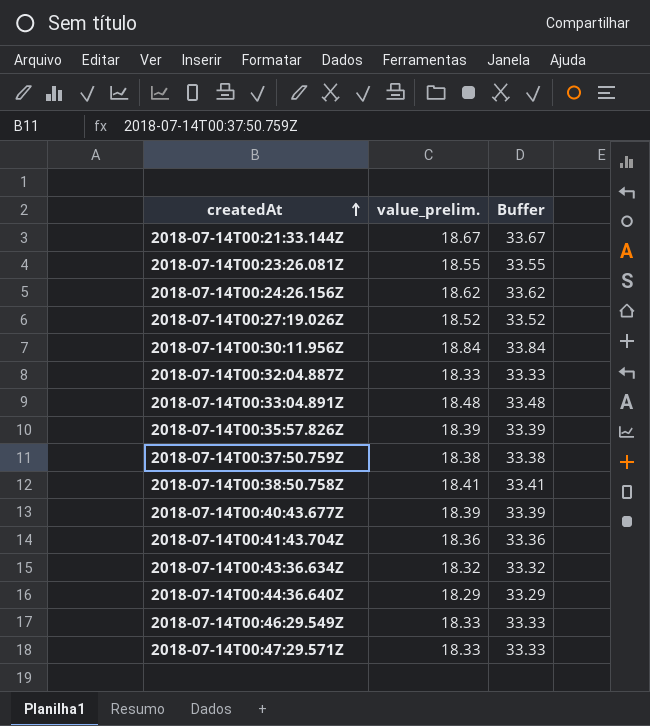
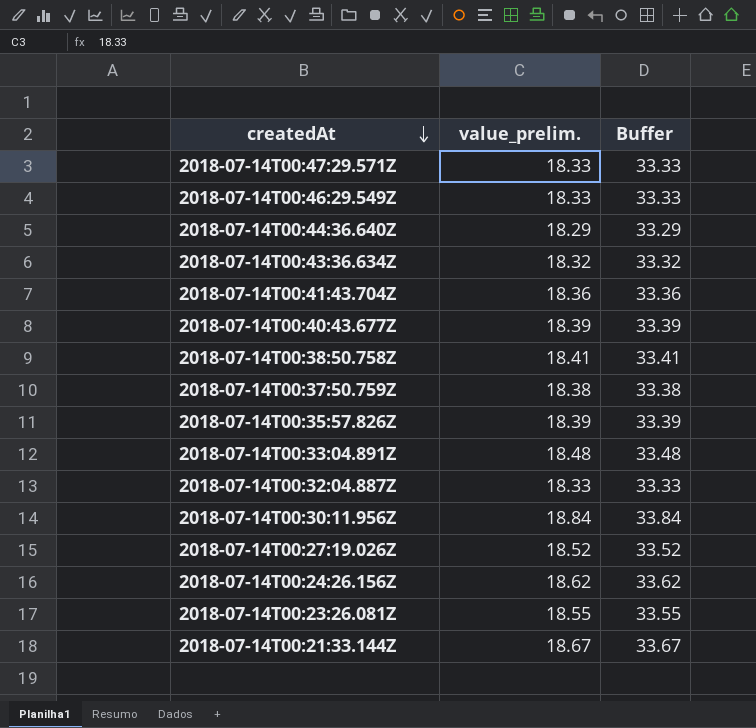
row order: createdAt ascending -> createdAt descending

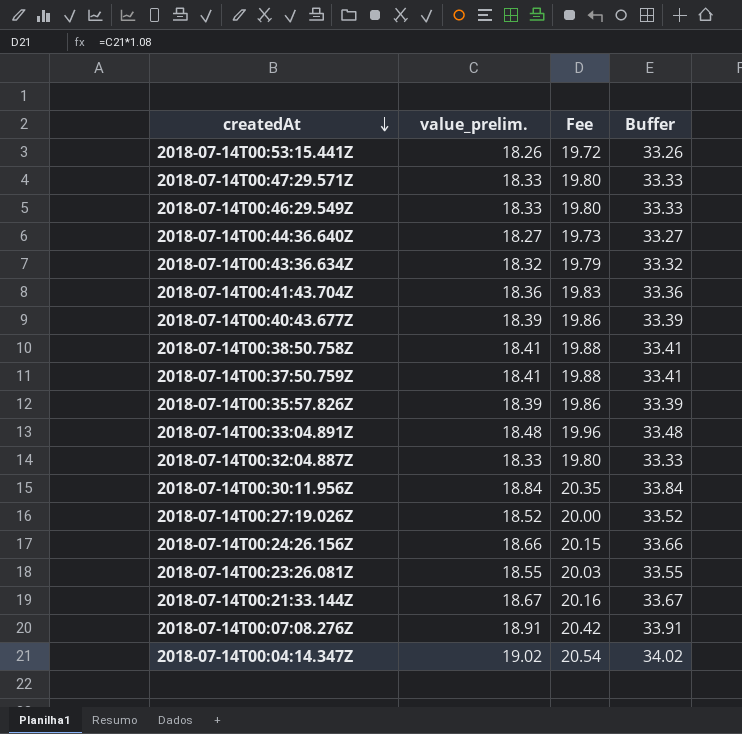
column Fee | formula: none -> [value_prelim.] * 1.08
row 2018-07-14T00:53:15.441Z: none -> 18.26 | 19.72 | 33.26
2018-07-14T00:44:36.640Z | value_prelim.: 18.29 -> 18.27
2018-07-14T00:44:36.640Z | Buffer: 33.29 -> 33.27
2018-07-14T00:37:50.759Z | value_prelim.: 18.38 -> 18.41
2018-07-14T00:37:50.759Z | Buffer: 33.38 -> 33.41
2018-07-14T00:24:26.156Z | value_prelim.: 18.62 -> 18.66
2018-07-14T00:24:26.156Z | Buffer: 33.62 -> 33.66
row 2018-07-14T00:07:08.276Z: none -> 18.91 | 20.42 | 33.91
row 2018-07-14T00:04:14.347Z: none -> 19.02 | 20.54 | 34.02

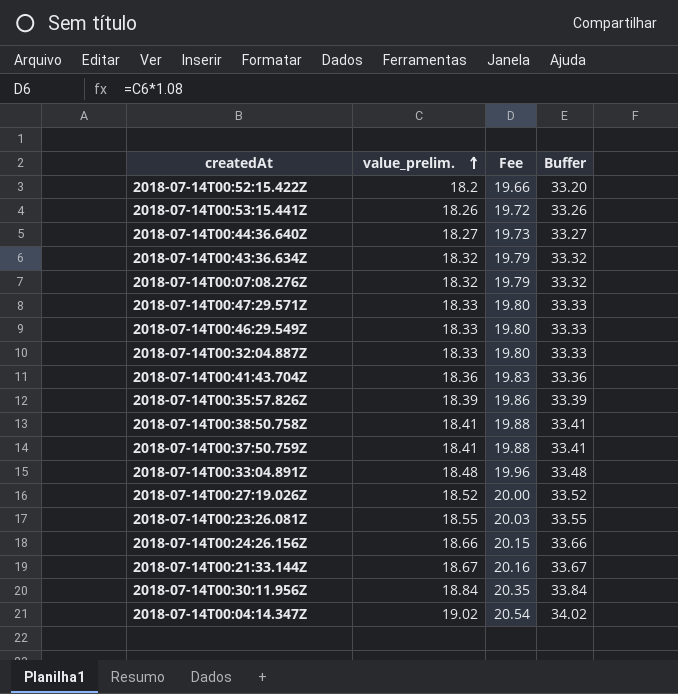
row order: createdAt descending -> value_prelim. ascending
row 2018-07-14T00:40:43.677Z: 18.39 | 19.86 | 33.39 -> none
row 2018-07-14T00:52:15.422Z: none -> 18.2 | 19.66 | 33.20
2018-07-14T00:07:08.276Z | value_prelim.: 18.91 -> 18.32
2018-07-14T00:07:08.276Z | Fee: 20.42 -> 19.79
2018-07-14T00:07:08.276Z | Buffer: 33.91 -> 33.32

